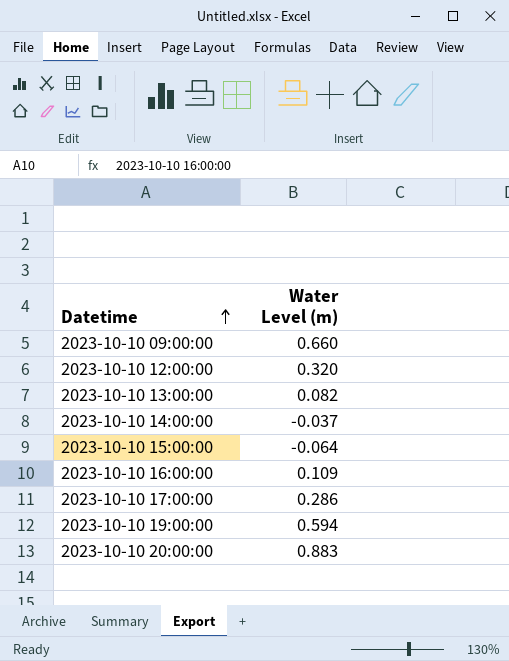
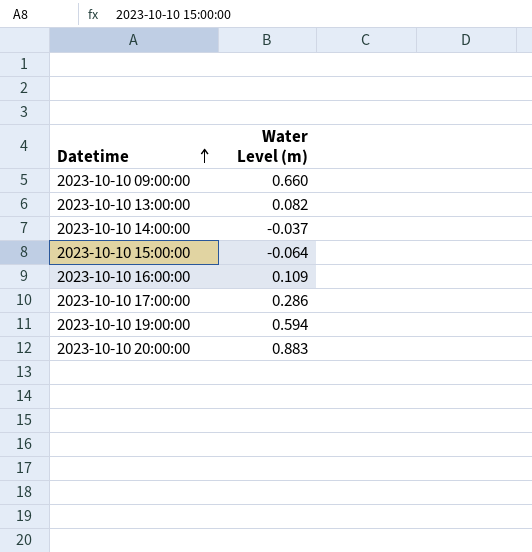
row 2023-10-10 12:00:00: 0.320 -> none

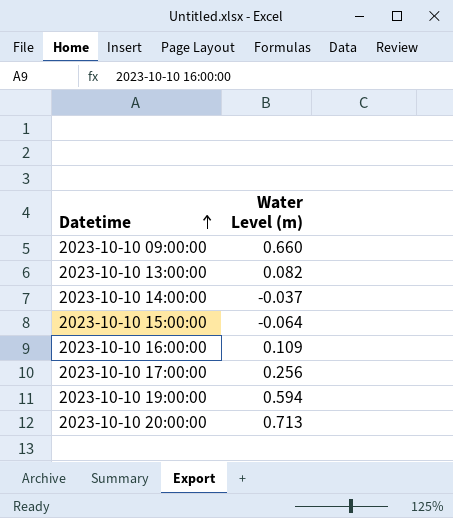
2023-10-10 17:00:00 | Water Level (m): 0.286 -> 0.256
2023-10-10 20:00:00 | Water Level (m): 0.883 -> 0.713

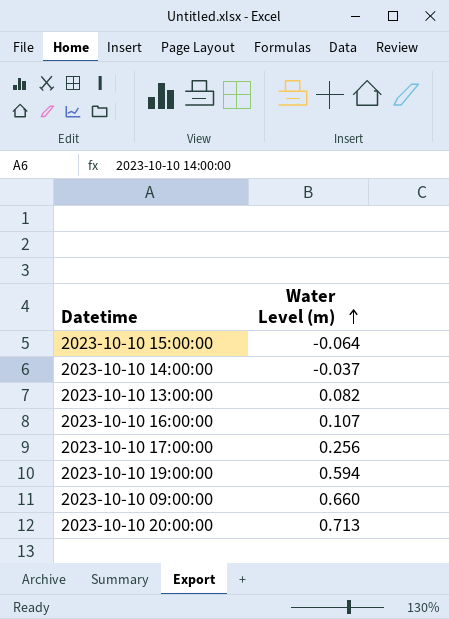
row order: Datetime ascending -> Water Level (m) ascending
2023-10-10 16:00:00 | Water Level (m): 0.109 -> 0.107

